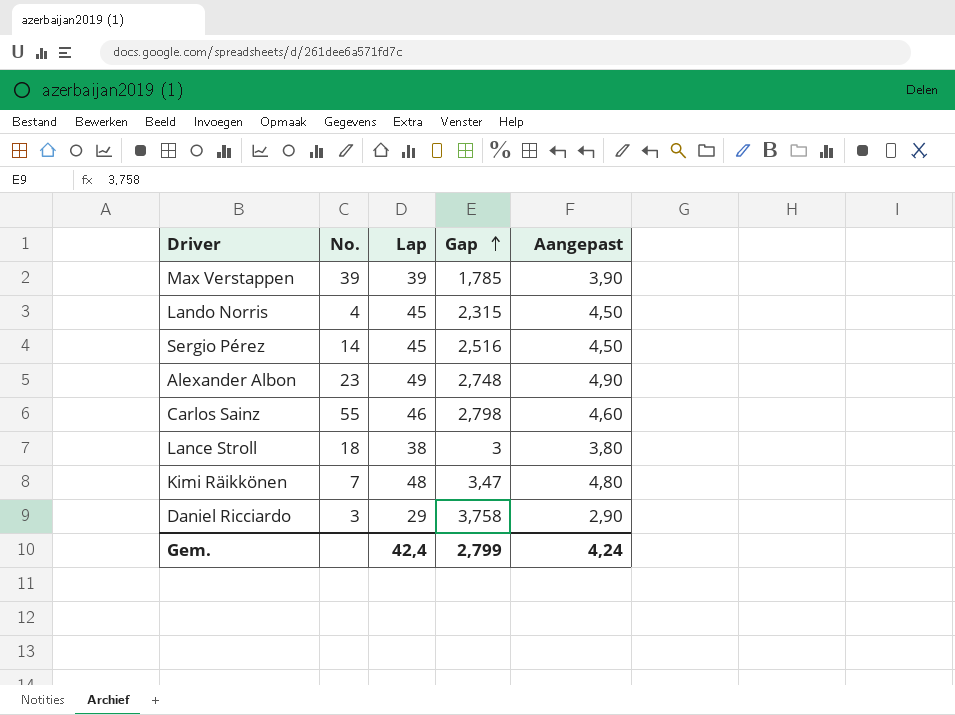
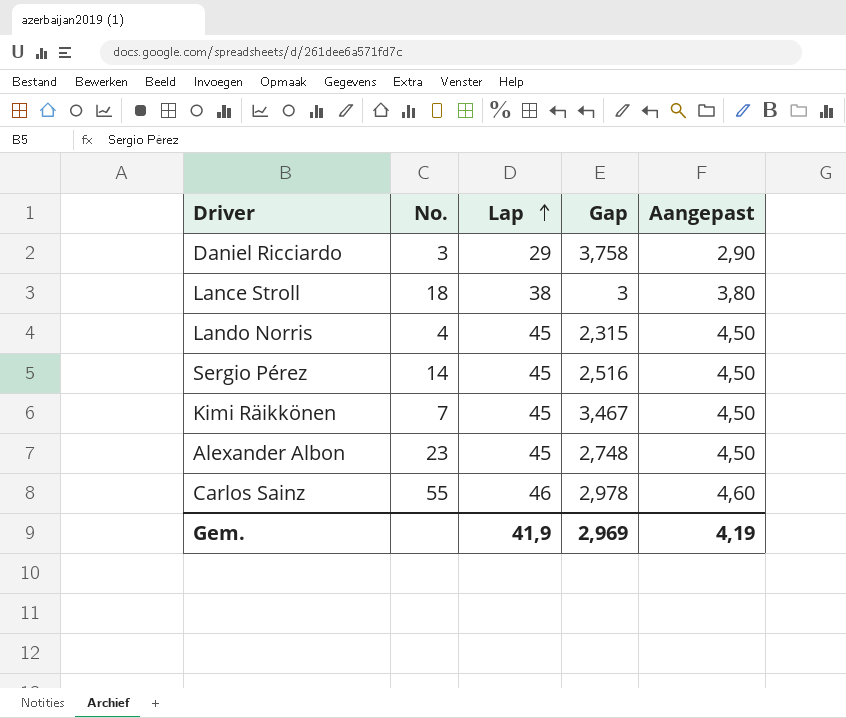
row order: Gap ascending -> Lap ascending
row Max Verstappen: 39 | 39 | 1,785 | 3,90 -> none
Kimi Räikkönen | Lap: 48 -> 45
Kimi Räikkönen | Gap: 3,47 -> 3,467
Kimi Räikkönen | Aangepast: 4,80 -> 4,50
Alexander Albon | Lap: 49 -> 45
Alexander Albon | Aangepast: 4,90 -> 4,50
Carlos Sainz | Gap: 2,798 -> 2,978
Gem. | Lap: 42,4 -> 41,9
Gem. | Gap: 2,799 -> 2,969
Gem. | Aangepast: 4,24 -> 4,19

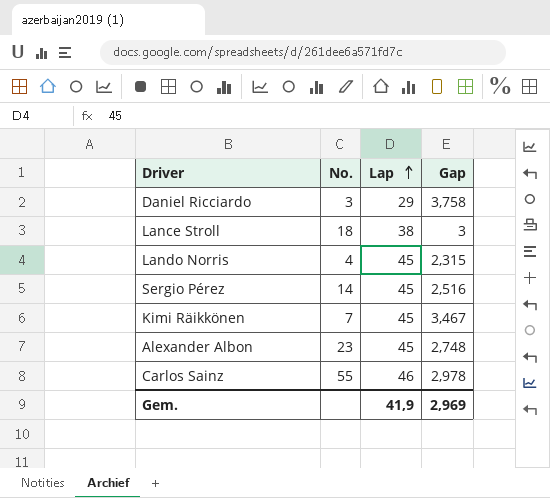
column Aangepast | formula: [Lap] * 0,1 -> none

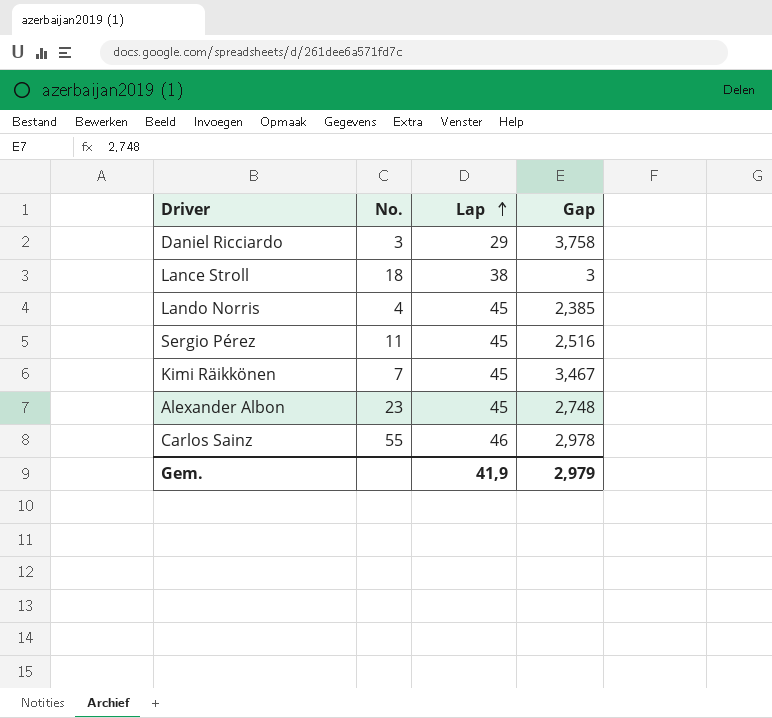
Lando Norris | Gap: 2,315 -> 2,385
Sergio Pérez | No.: 14 -> 11
Gem. | Gap: 2,969 -> 2,979

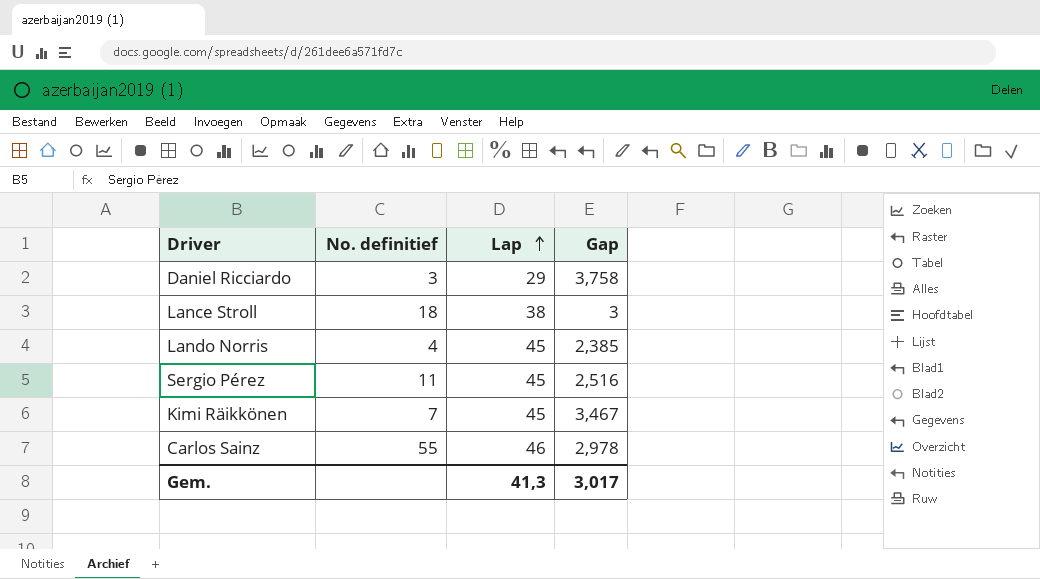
column name: No. -> No. definitief
row Alexander Albon: 23 | 45 | 2,748 -> none
Gem. | Lap: 41,9 -> 41,3
Gem. | Gap: 2,979 -> 3,017

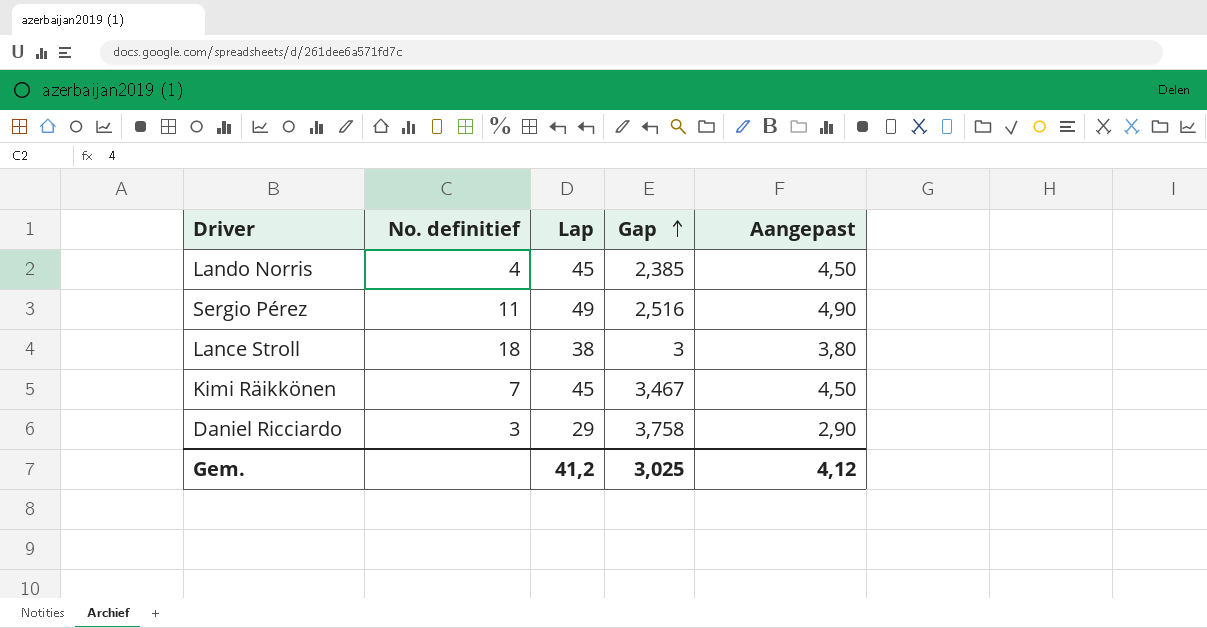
row order: Lap ascending -> Gap ascending
column Aangepast | formula: none -> [Lap] * 0,1
row Carlos Sainz: 55 | 46 | 2,978 -> none
Sergio Pérez | Lap: 45 -> 49
Gem. | Lap: 41,3 -> 41,2
Gem. | Gap: 3,017 -> 3,025

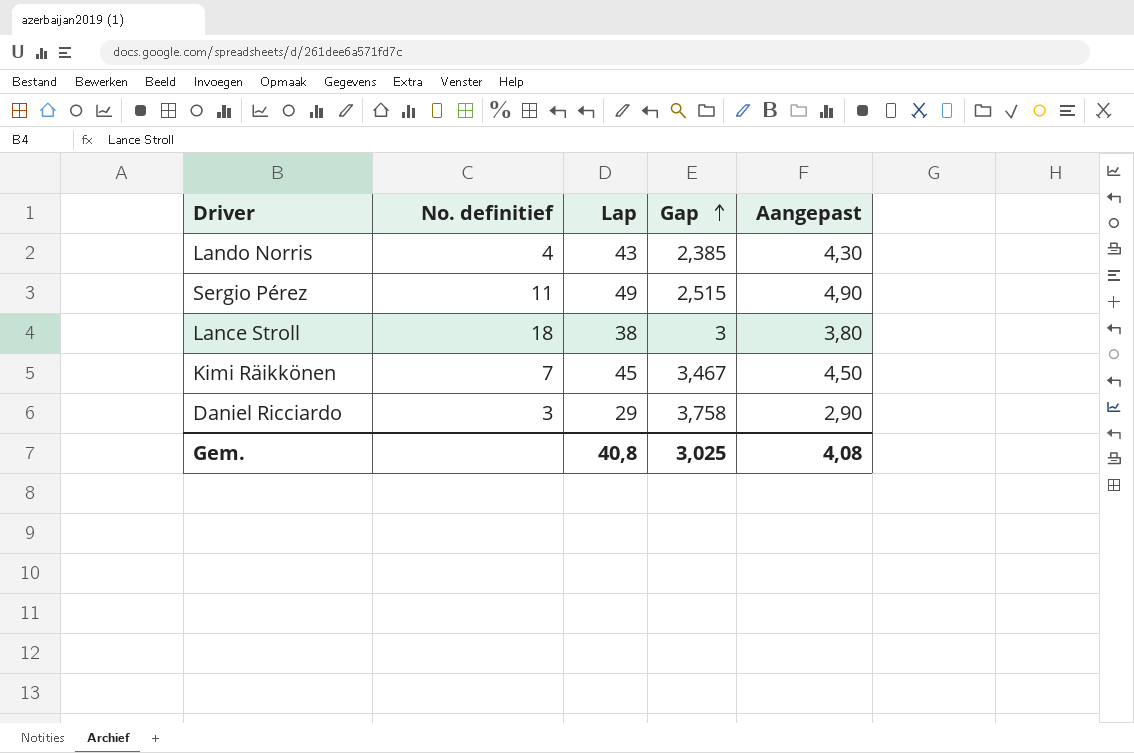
Lando Norris | Lap: 45 -> 43
Lando Norris | Aangepast: 4,50 -> 4,30
Sergio Pérez | Gap: 2,516 -> 2,515
Gem. | Lap: 41,2 -> 40,8
Gem. | Aangepast: 4,12 -> 4,08

